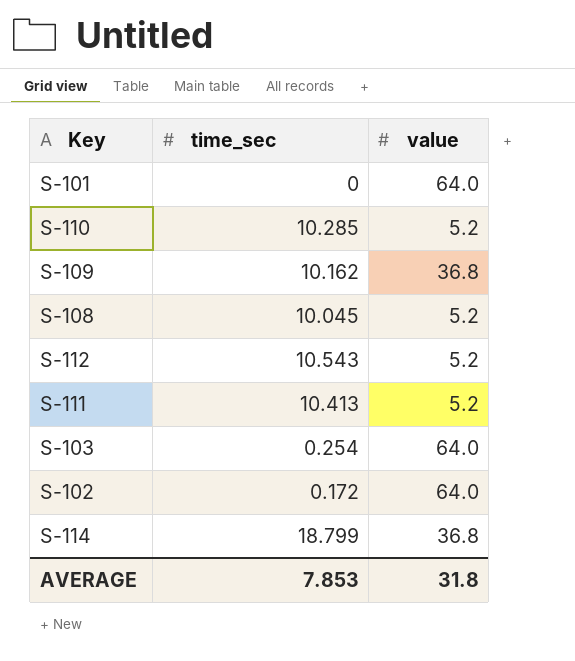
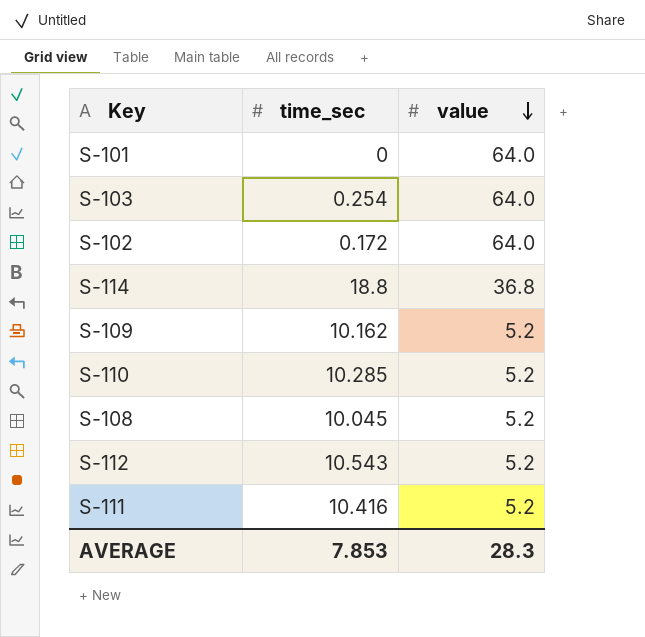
row order: none -> value descending
S-114 | time_sec: 18.799 -> 18.8
S-109 | value: 36.8 -> 5.2
S-111 | time_sec: 10.413 -> 10.416
AVERAGE | value: 31.8 -> 28.3

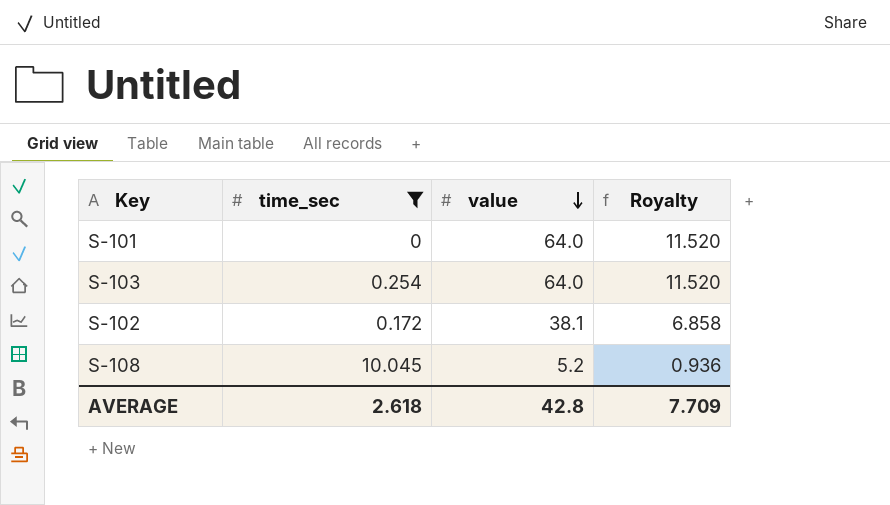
filter: none -> time_sec <= 10.045
column Royalty | formula: none -> [value] * 0.18
S-102 | value: 64.0 -> 38.1
AVERAGE | time_sec: 7.853 -> 2.618
AVERAGE | value: 28.3 -> 42.8

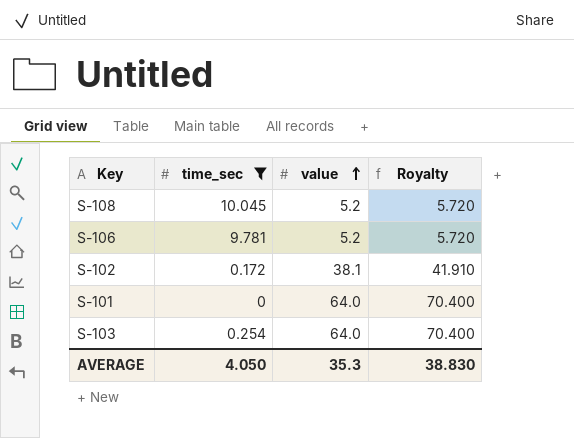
row order: value descending -> value ascending
column Royalty | formula: [value] * 0.18 -> [value] * 1.1
row S-106: none -> 9.781 | 5.2 | 5.720
AVERAGE | time_sec: 2.618 -> 4.050
AVERAGE | value: 42.8 -> 35.3
AVERAGE | Royalty: 7.709 -> 38.830

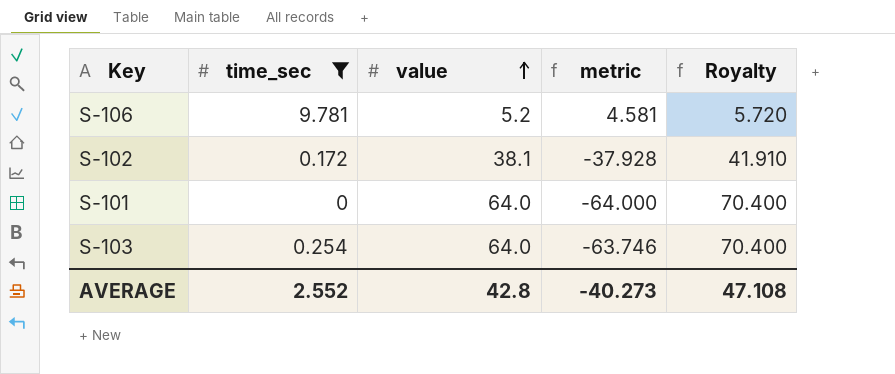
column metric | formula: none -> [time_sec] - [value]
row S-108: 10.045 | 5.2 | 5.720 -> none
AVERAGE | time_sec: 4.050 -> 2.552
AVERAGE | value: 35.3 -> 42.8
AVERAGE | Royalty: 38.830 -> 47.108

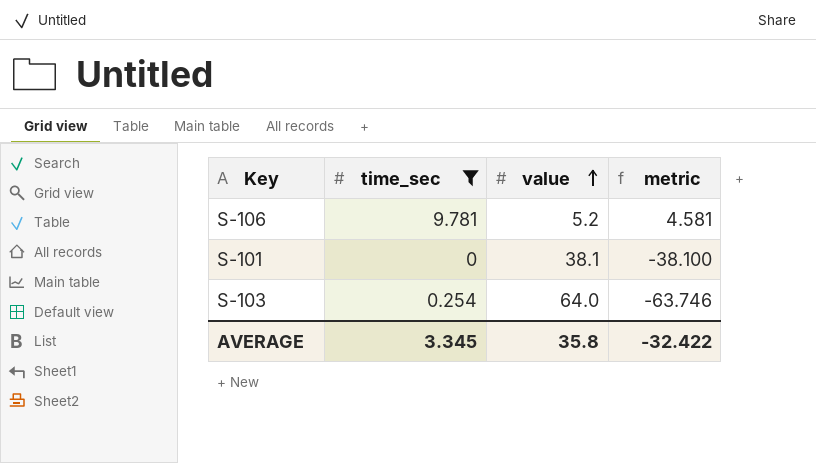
column Royalty | formula: [value] * 1.1 -> none
row S-102: 0.172 | 38.1 | -37.928 | 41.910 -> none
S-101 | value: 64.0 -> 38.1
S-101 | metric: -64.000 -> -38.100
AVERAGE | time_sec: 2.552 -> 3.345
AVERAGE | value: 42.8 -> 35.8
AVERAGE | metric: -40.273 -> -32.422

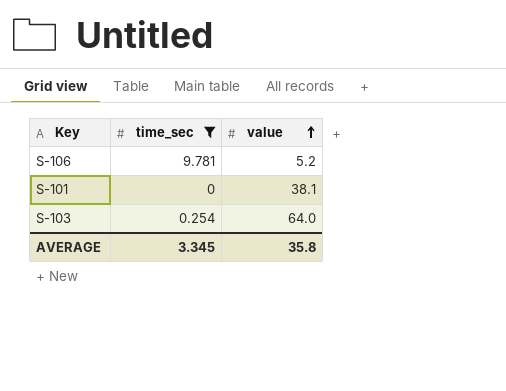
column metric | formula: [time_sec] - [value] -> none

